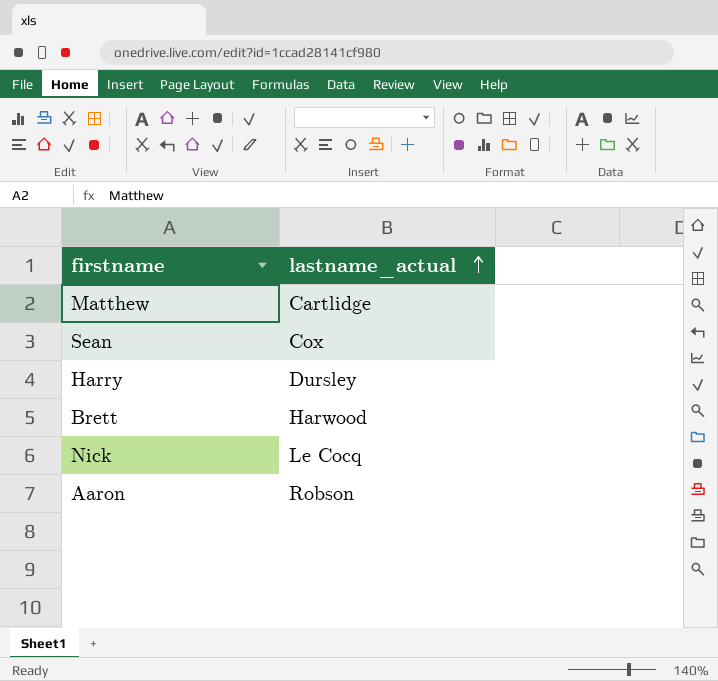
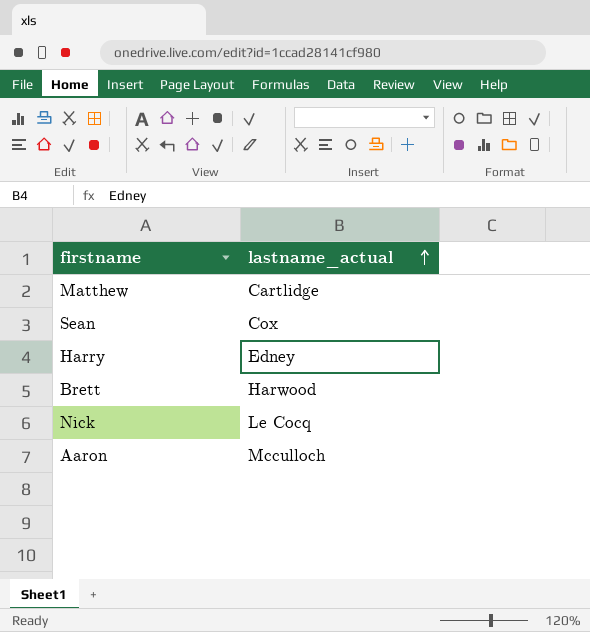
Harry | lastname_actual: Dursley -> Edney
Aaron | lastname_actual: Robson -> Mcculloch

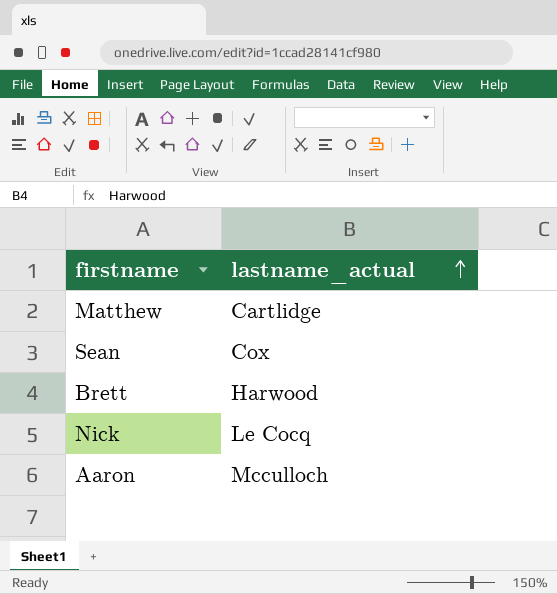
row Harry: Edney -> none

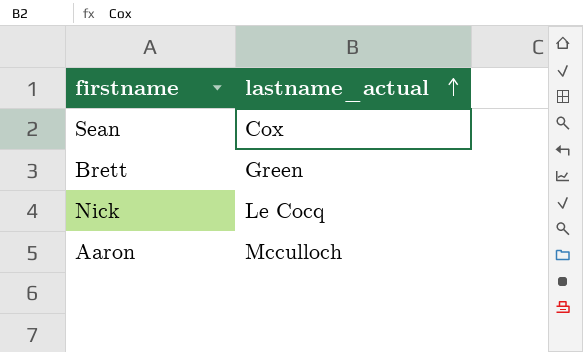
row Matthew: Cartlidge -> none
Brett | lastname_actual: Harwood -> Green

